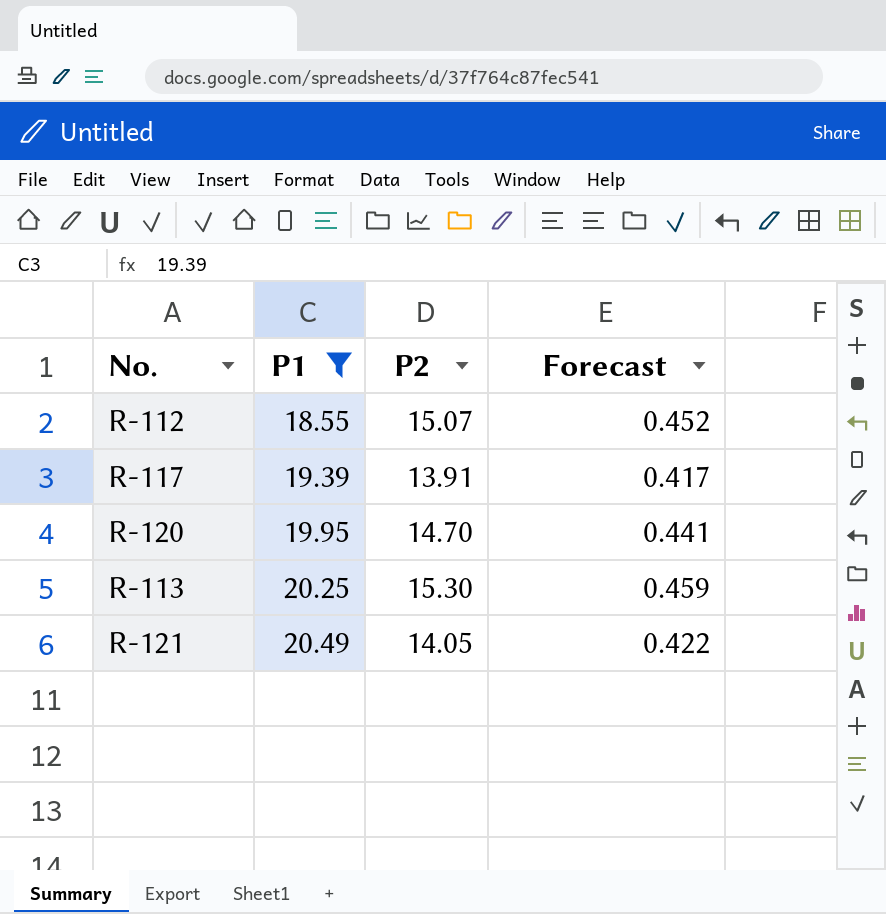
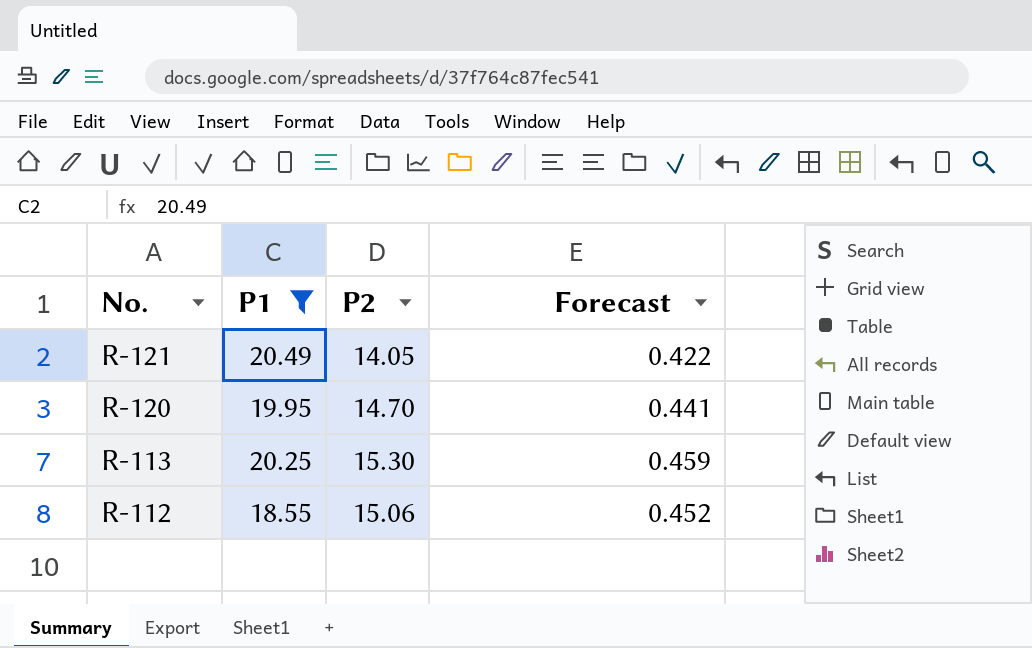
row order: P1 ascending -> No. descending
row R-117: 19.39 | 13.91 | 0.417 -> none
R-112 | P2: 15.07 -> 15.06

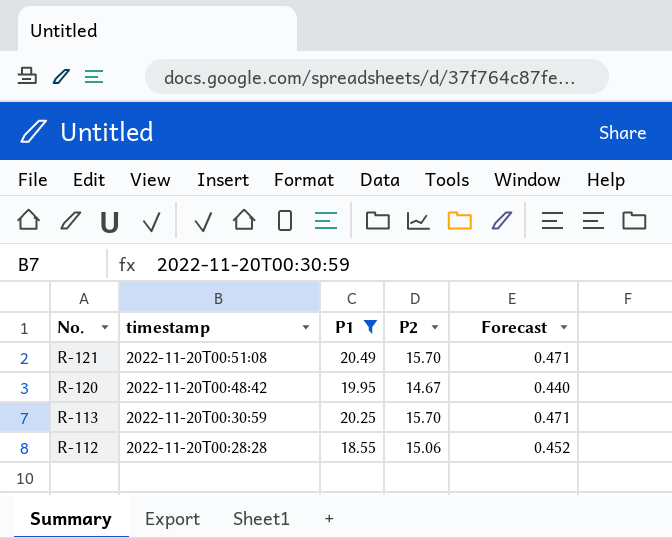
column timestamp | position: none -> 2
R-121 | P2: 14.05 -> 15.70
R-121 | Forecast: 0.422 -> 0.471
R-120 | P2: 14.70 -> 14.67
R-120 | Forecast: 0.441 -> 0.440
R-113 | P2: 15.30 -> 15.70
R-113 | Forecast: 0.459 -> 0.471

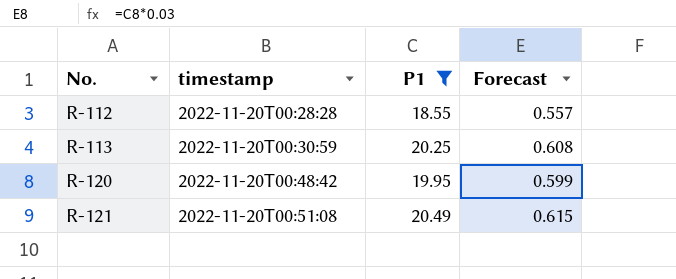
row order: No. descending -> No. ascending
column P2 | position: 4 -> none
column Forecast | formula: [P2] * 0.03 -> [P1] * 0.03

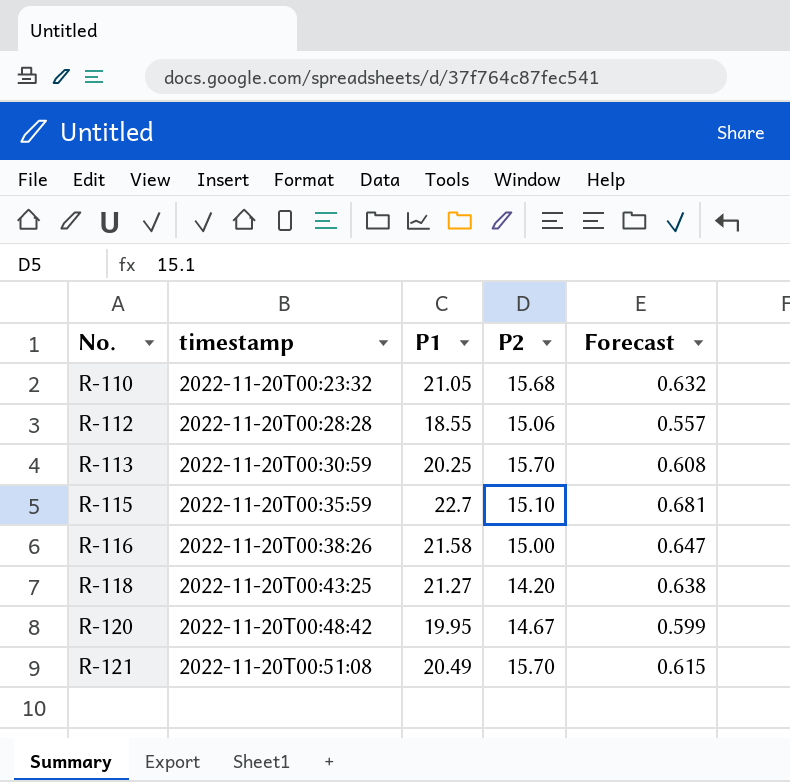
filter: P1 <= 20.49 -> none
column P2 | position: none -> 4

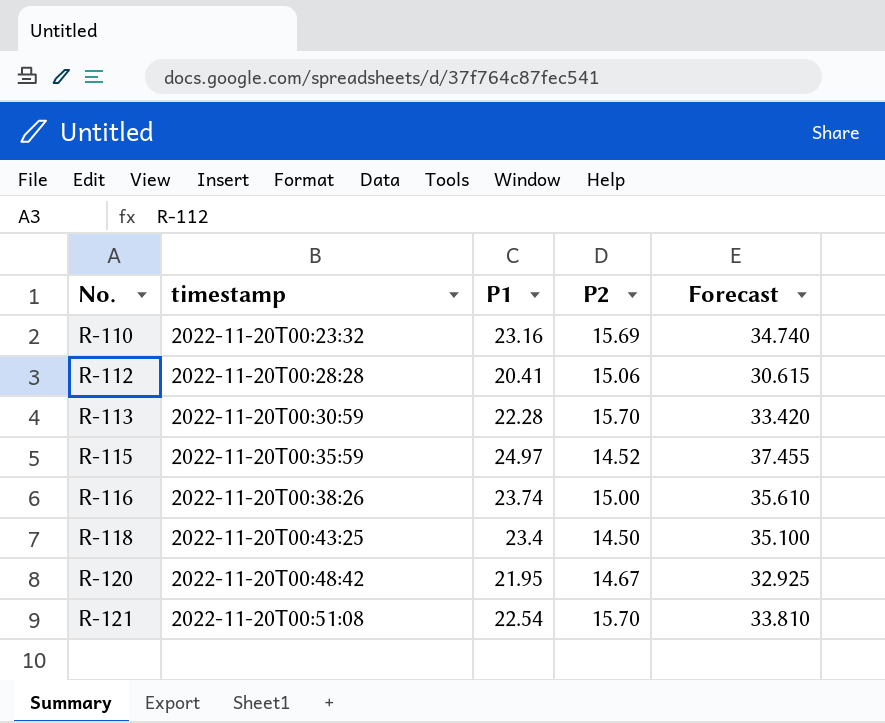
column Forecast | formula: [P1] * 0.03 -> [P1] * 1.5
R-110 | P1: 21.05 -> 23.16
R-110 | P2: 15.68 -> 15.69
R-112 | P1: 18.55 -> 20.41
R-113 | P1: 20.25 -> 22.28
R-115 | P1: 22.7 -> 24.97
R-115 | P2: 15.10 -> 14.52
R-116 | P1: 21.58 -> 23.74
R-118 | P1: 21.27 -> 23.4
R-118 | P2: 14.20 -> 14.50
R-120 | P1: 19.95 -> 21.95
R-121 | P1: 20.49 -> 22.54

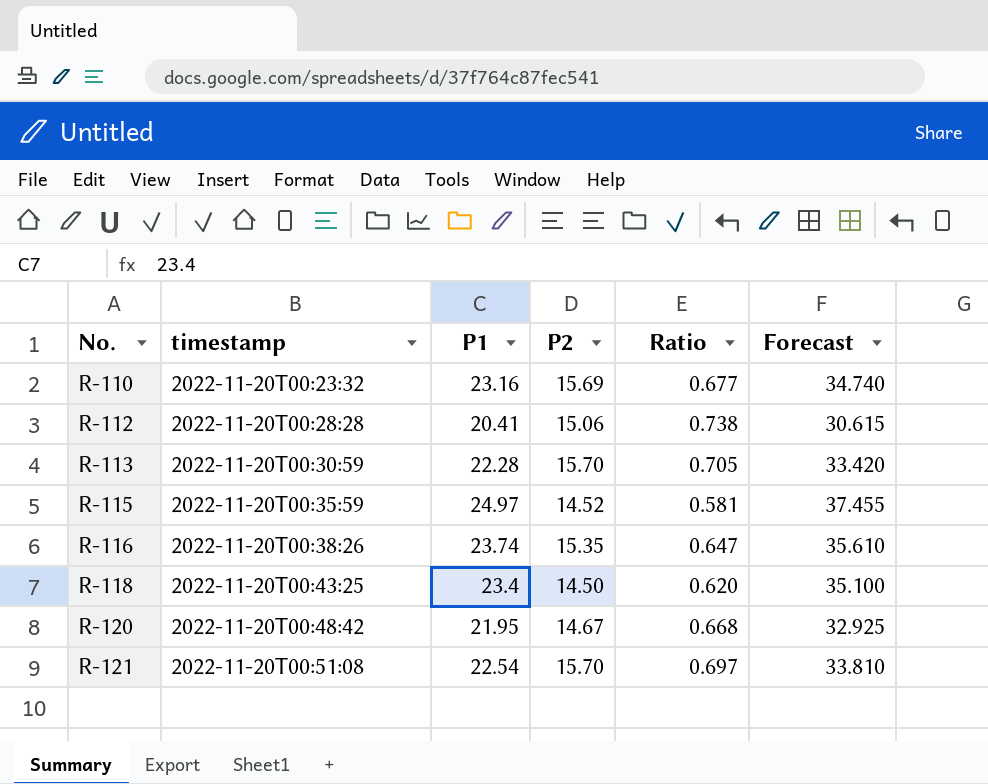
column Ratio | formula: none -> [P2] / [P1]
R-116 | P2: 15.00 -> 15.35

